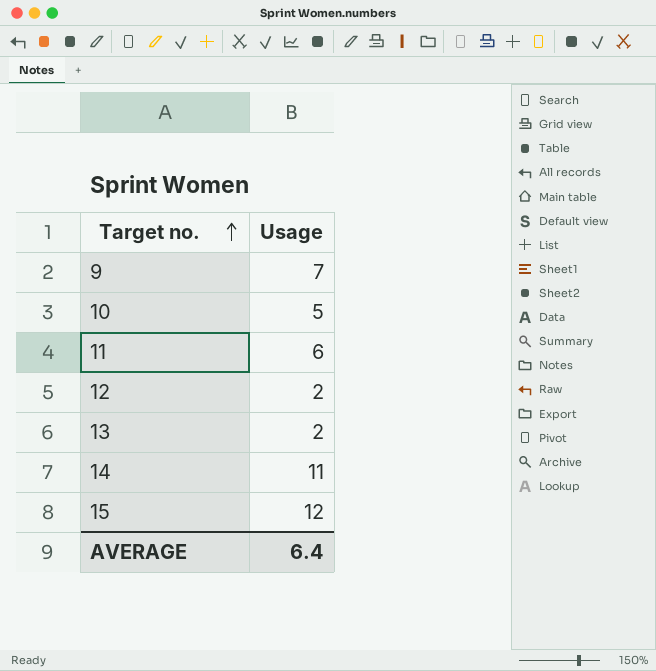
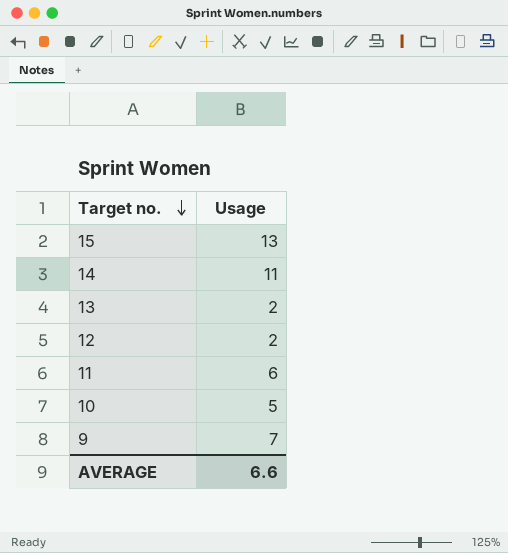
row order: Target no. ascending -> Target no. descending
15 | Usage: 12 -> 13
AVERAGE | Usage: 6.4 -> 6.6

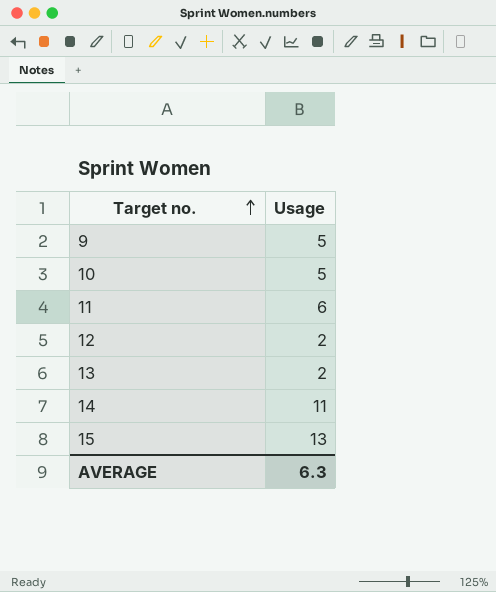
row order: Target no. descending -> Target no. ascending
9 | Usage: 7 -> 5
AVERAGE | Usage: 6.6 -> 6.3

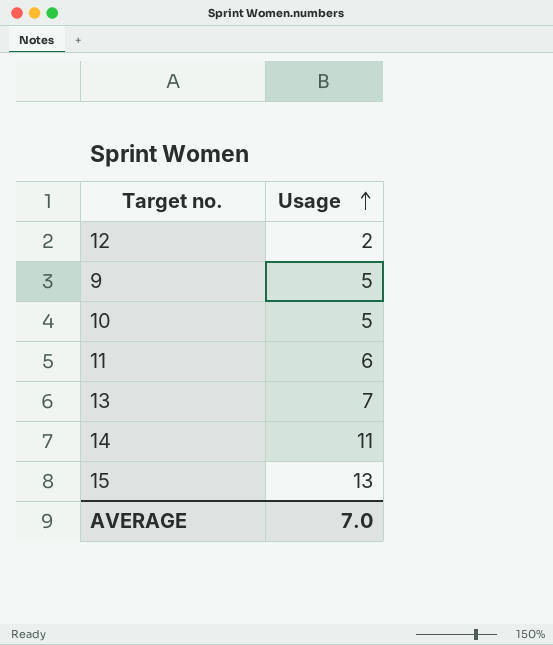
row order: Target no. ascending -> Usage ascending
13 | Usage: 2 -> 7
AVERAGE | Usage: 6.3 -> 7.0

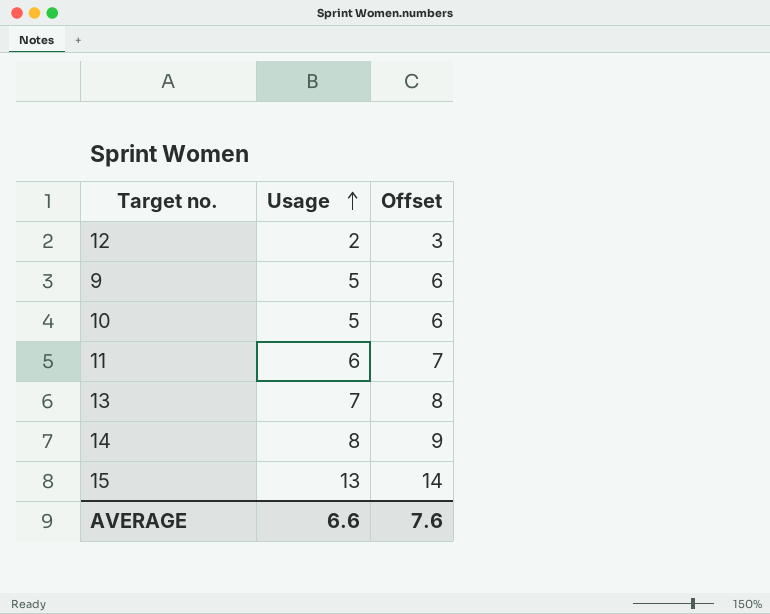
column Offset | formula: none -> [Usage] + 1
14 | Usage: 11 -> 8
AVERAGE | Usage: 7.0 -> 6.6

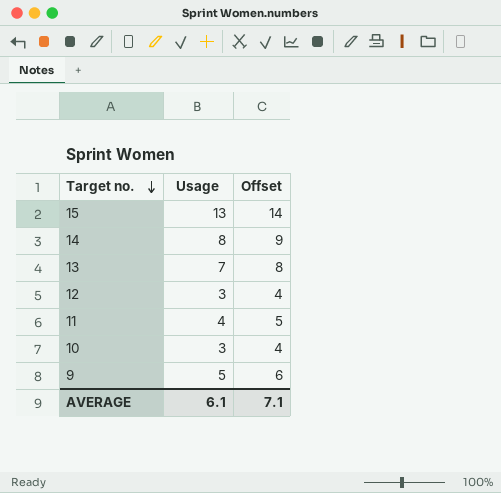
row order: Usage ascending -> Target no. descending
12 | Usage: 2 -> 3
12 | Offset: 3 -> 4
11 | Usage: 6 -> 4
11 | Offset: 7 -> 5
10 | Usage: 5 -> 3
10 | Offset: 6 -> 4
AVERAGE | Usage: 6.6 -> 6.1
AVERAGE | Offset: 7.6 -> 7.1

